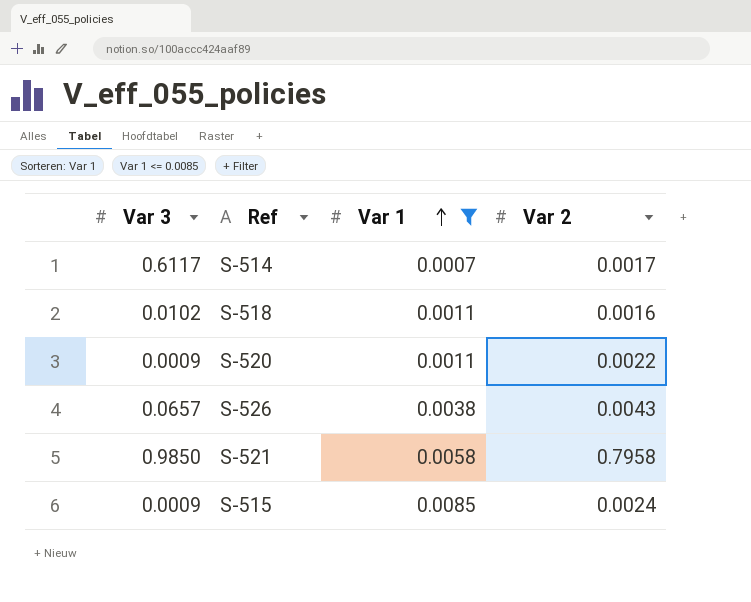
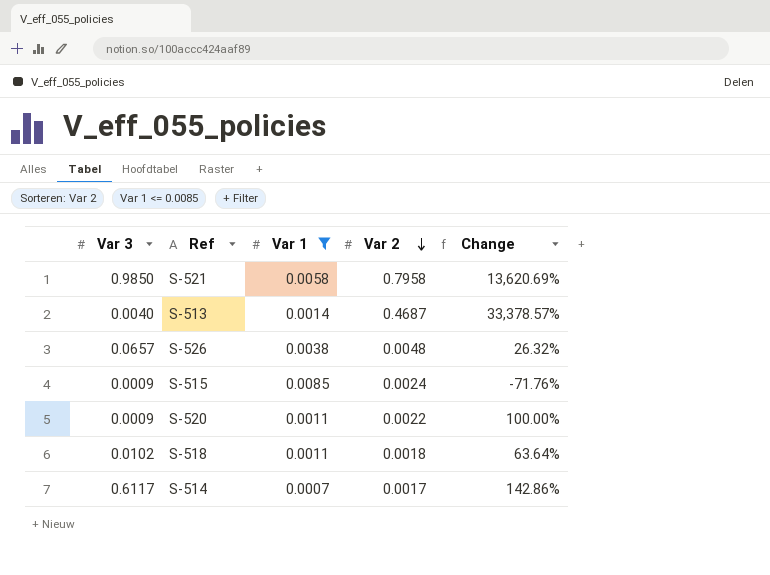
row order: Var 1 ascending -> Var 2 descending
column Change | formula: none -> ([Var 2] - [Var 1]) / [Var 1]
row S-513: none -> 0.0040 | 0.0014 | 0.4687 | 33,378.57%
S-526 | Var 2: 0.0043 -> 0.0048
S-518 | Var 2: 0.0016 -> 0.0018

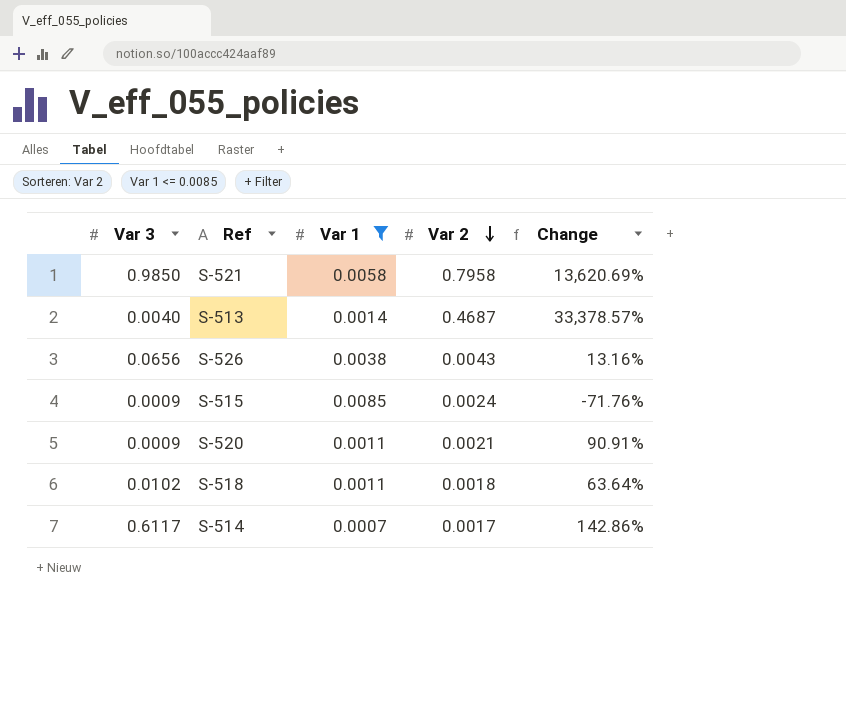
S-526 | Var 3: 0.0657 -> 0.0656
S-526 | Var 2: 0.0048 -> 0.0043
S-526 | Change: 26.32% -> 13.16%
S-520 | Var 2: 0.0022 -> 0.0021
S-520 | Change: 100.00% -> 90.91%

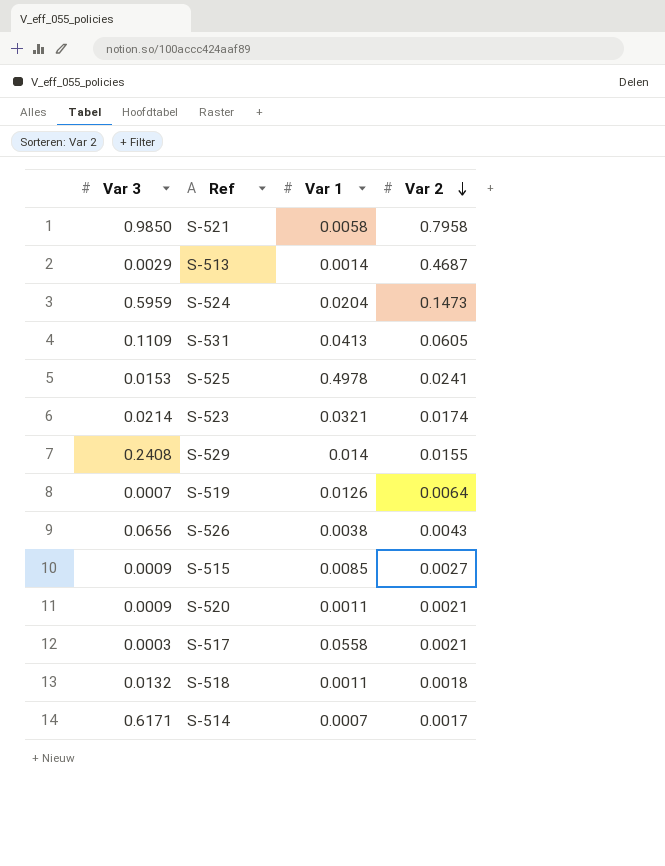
filter: Var 1 <= 0.0085 -> none
column Change | formula: ([Var 2] - [Var 1]) / [Var 1] -> none
S-513 | Var 3: 0.0040 -> 0.0029
S-515 | Var 2: 0.0024 -> 0.0027
S-518 | Var 3: 0.0102 -> 0.0132
S-514 | Var 3: 0.6117 -> 0.6171

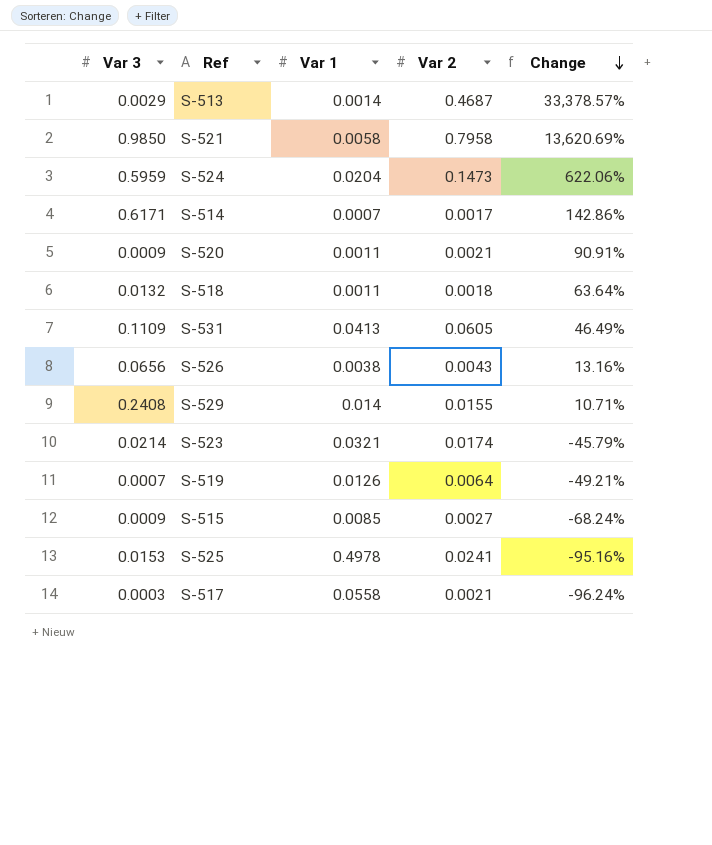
row order: Var 2 descending -> Change descending
column Change | formula: none -> ([Var 2] - [Var 1]) / [Var 1]

